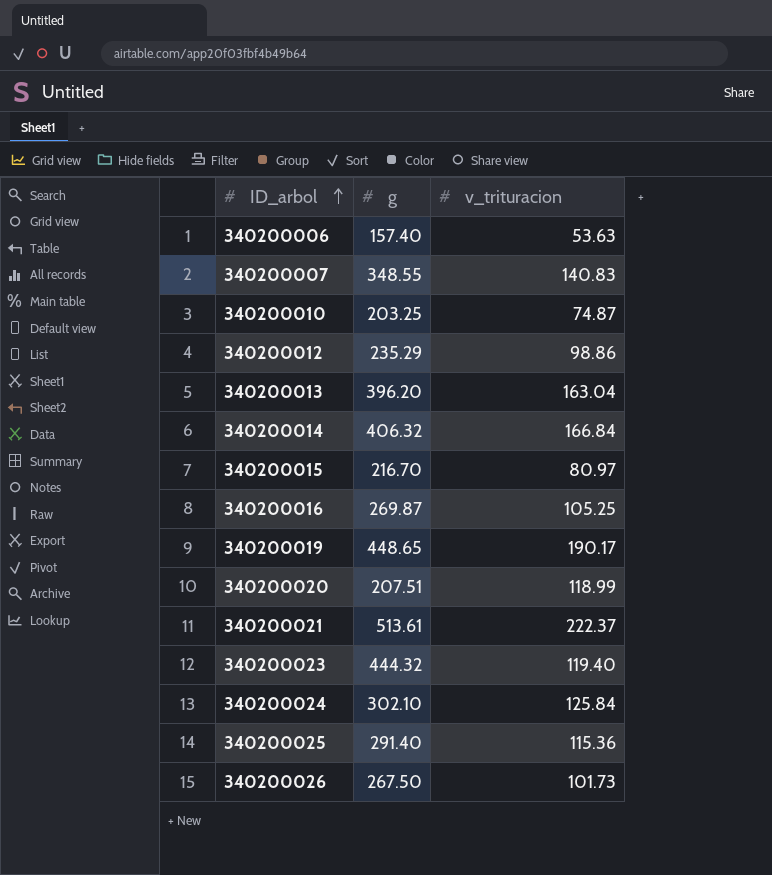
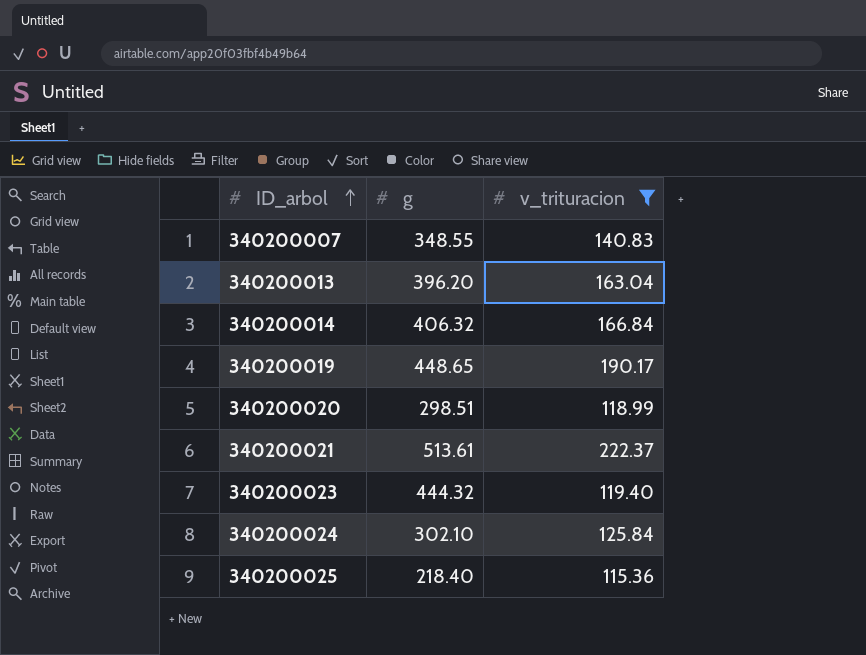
filter: none -> v_trituracion >= 115.36
340200020 | g: 207.51 -> 298.51
340200025 | g: 291.40 -> 218.40

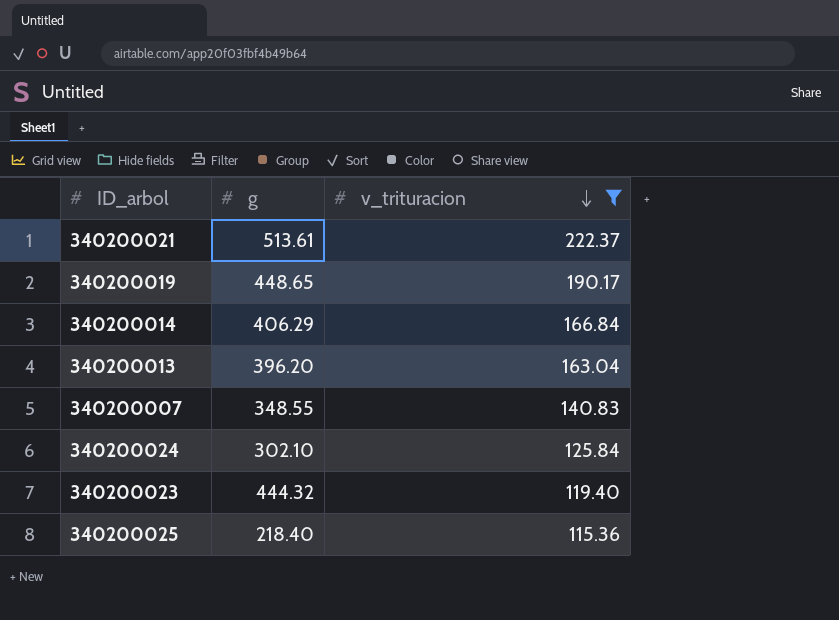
row order: ID_arbol ascending -> v_trituracion descending
row 340200020: 298.51 | 118.99 -> none
340200014 | g: 406.32 -> 406.29

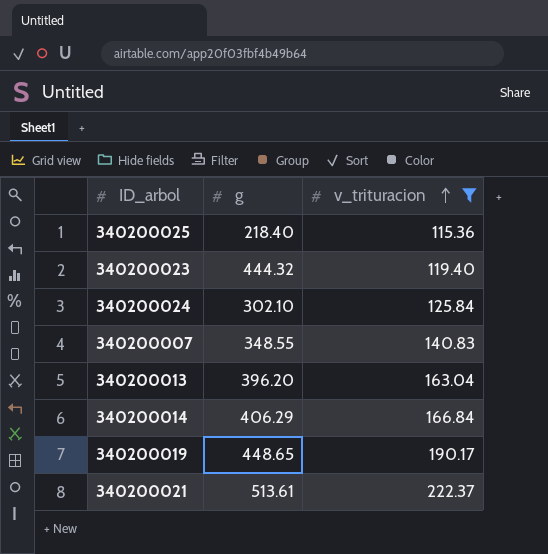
row order: v_trituracion descending -> v_trituracion ascending

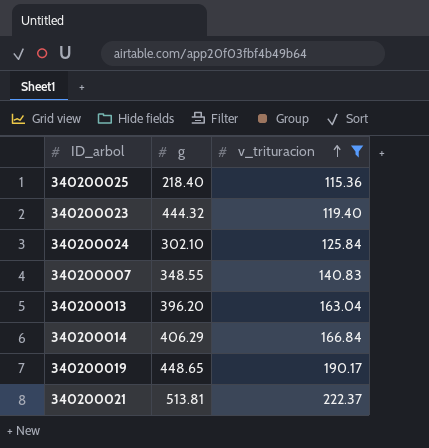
340200021 | g: 513.61 -> 513.81

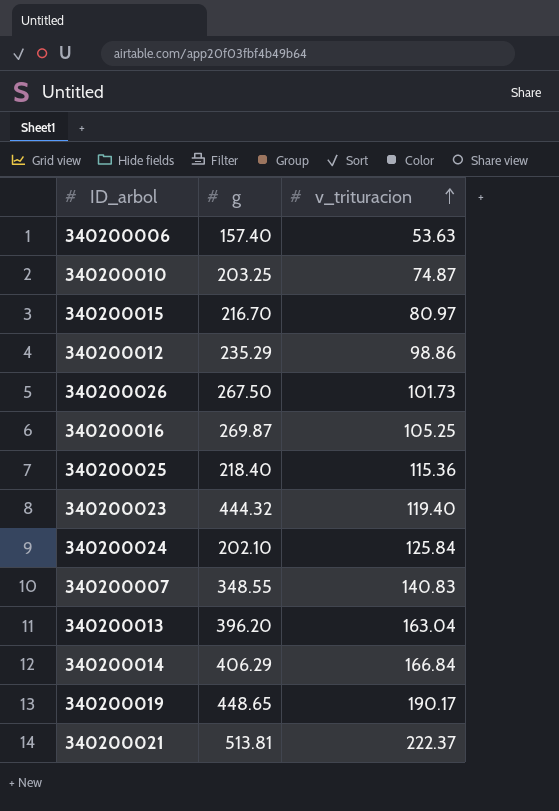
filter: v_trituracion >= 115.36 -> none
340200024 | g: 302.10 -> 202.10

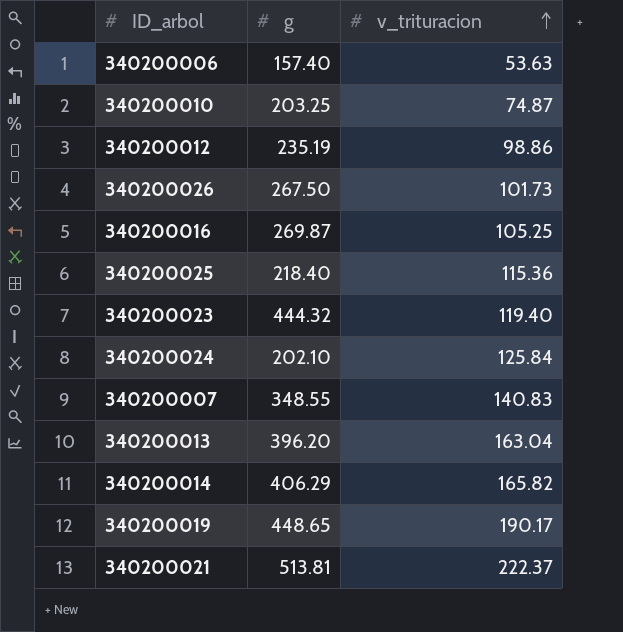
row 340200015: 216.70 | 80.97 -> none
340200012 | g: 235.29 -> 235.19
340200014 | v_trituracion: 166.84 -> 165.82

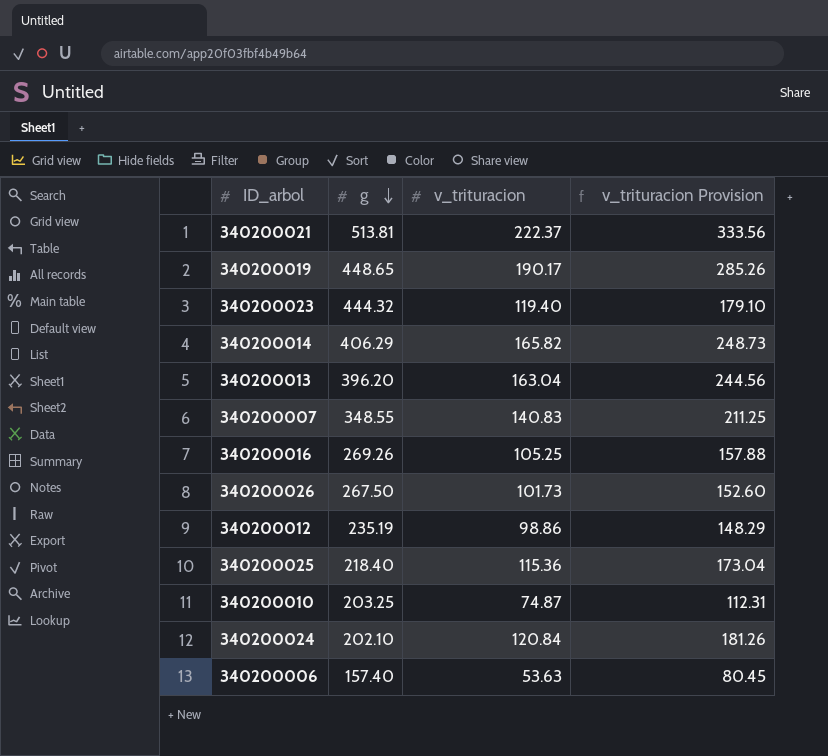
row order: v_trituracion ascending -> g descending
column v_trituracion Provision | formula: none -> [v_trituracion] * 1.5
340200016 | g: 269.87 -> 269.26
340200024 | v_trituracion: 125.84 -> 120.84

